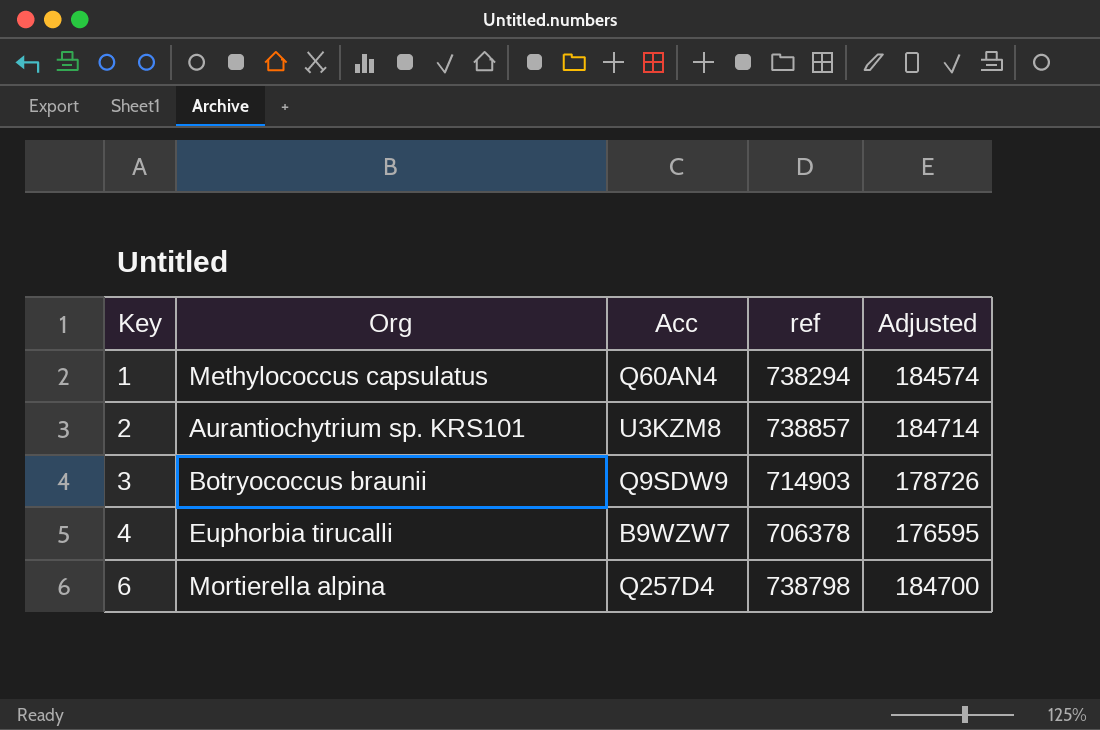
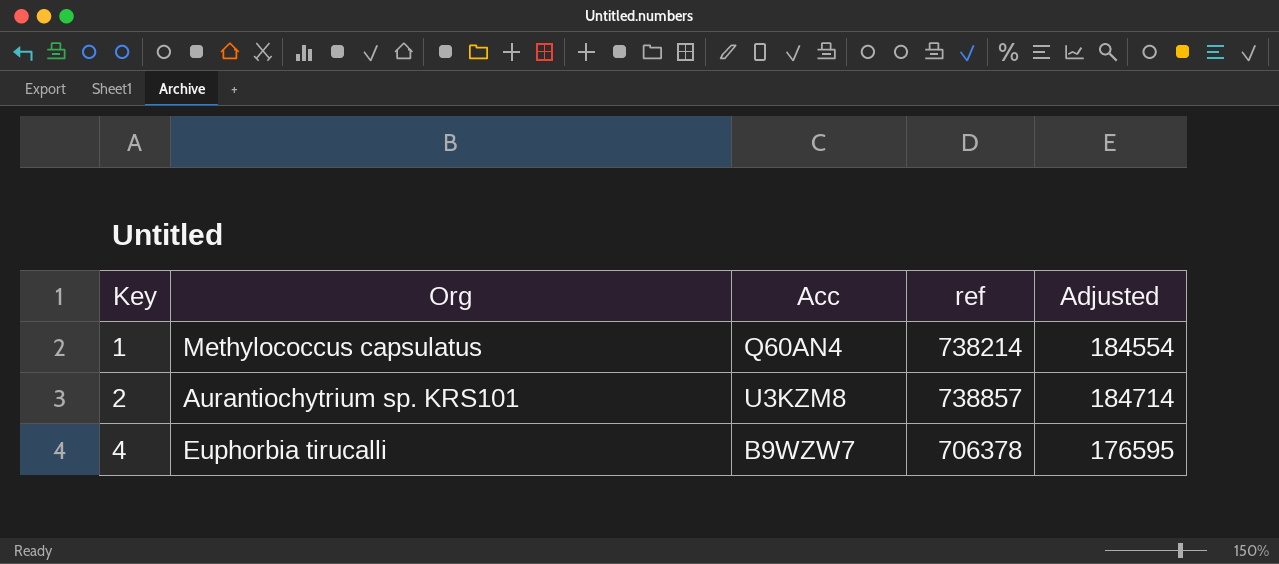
row 3: Botryococcus braunii | Q9SDW9 | 714903 | 178726 -> none
row 6: Mortierella alpina | Q257D4 | 738798 | 184700 -> none
1 | ref: 738294 -> 738214
1 | Adjusted: 184574 -> 184554

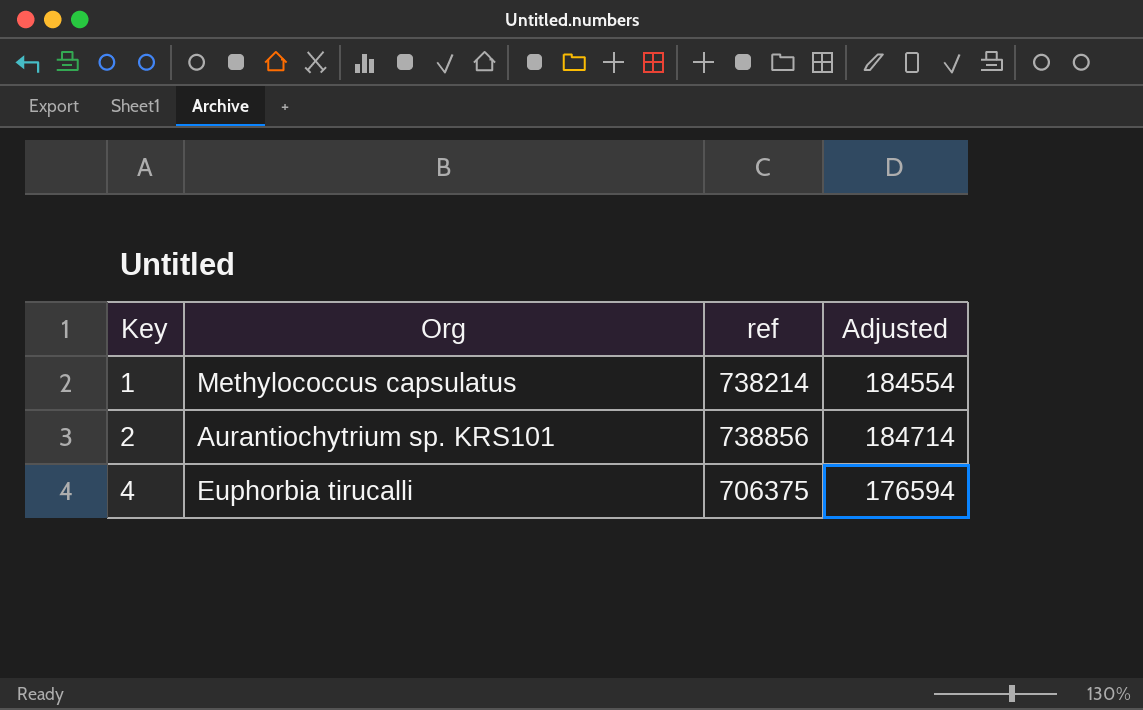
column Acc | position: 3 -> none
2 | ref: 738857 -> 738856
4 | ref: 706378 -> 706375
4 | Adjusted: 176595 -> 176594

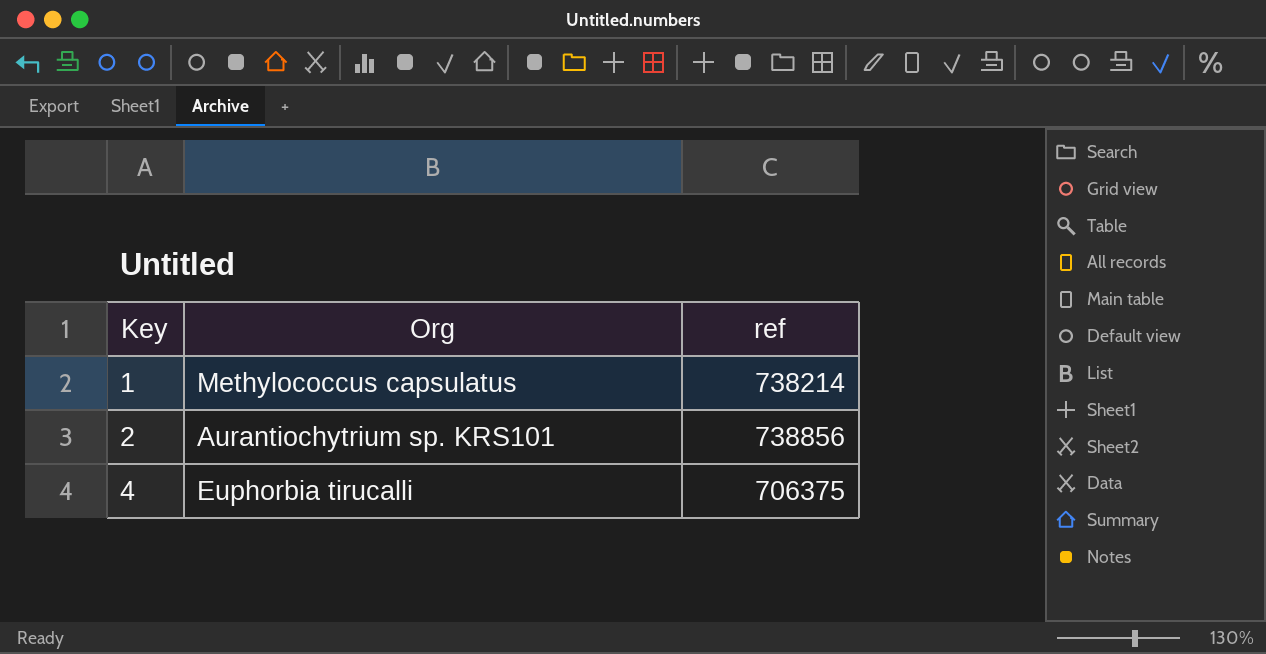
column Adjusted | formula: [ref] * 0.25 -> none

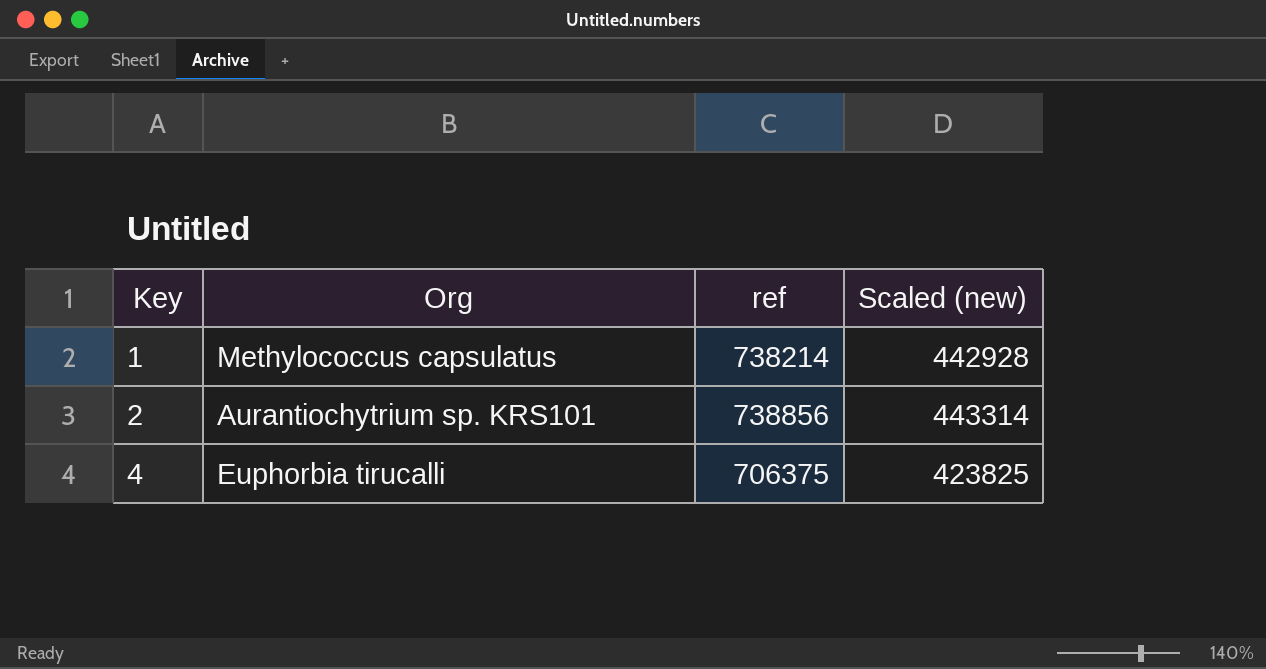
column Scaled (new) | formula: none -> [ref] * 0.6

